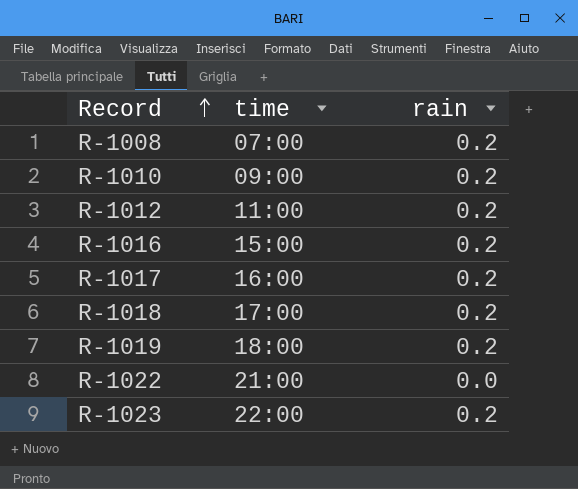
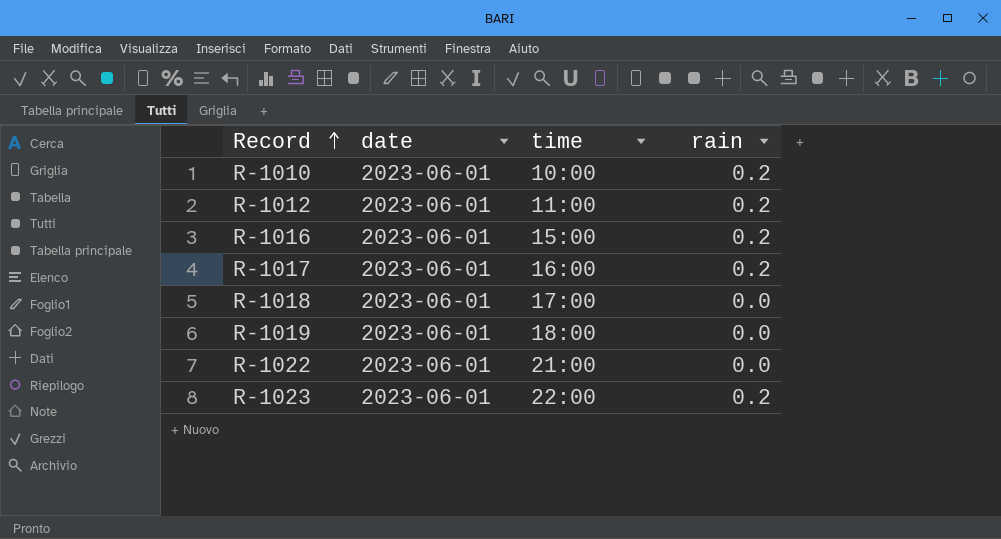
column date | position: none -> 2
row R-1008: 07:00 | 0.2 -> none
R-1010 | time: 09:00 -> 10:00
R-1018 | rain: 0.2 -> 0.0
R-1019 | rain: 0.2 -> 0.0

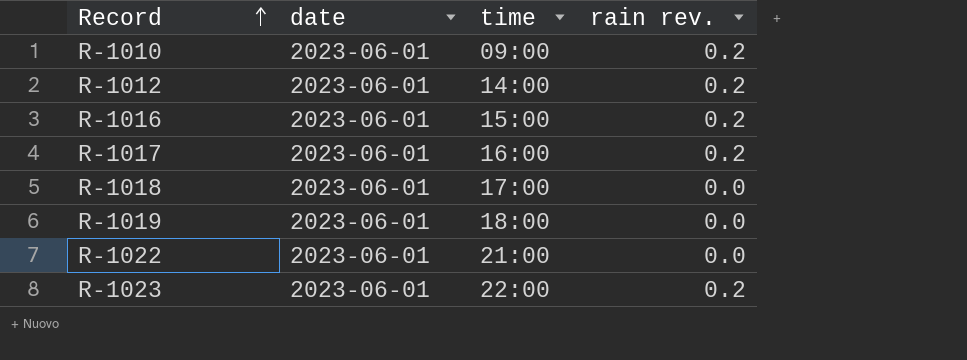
column name: rain -> rain rev.
R-1010 | time: 10:00 -> 09:00
R-1012 | time: 11:00 -> 14:00

